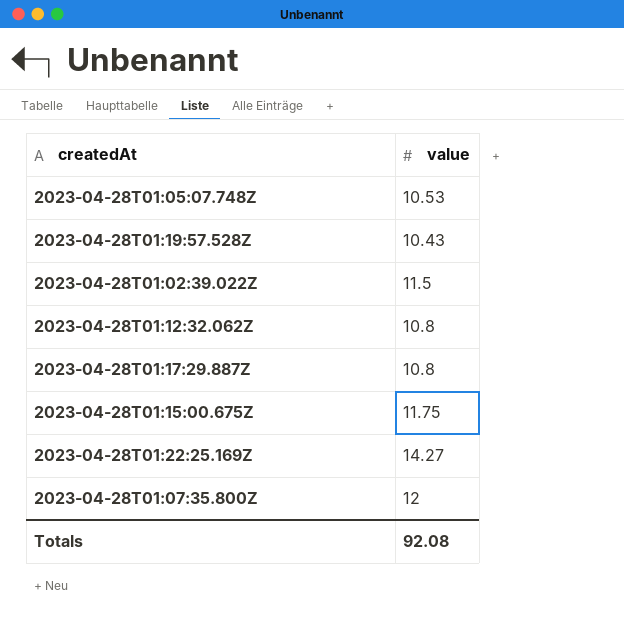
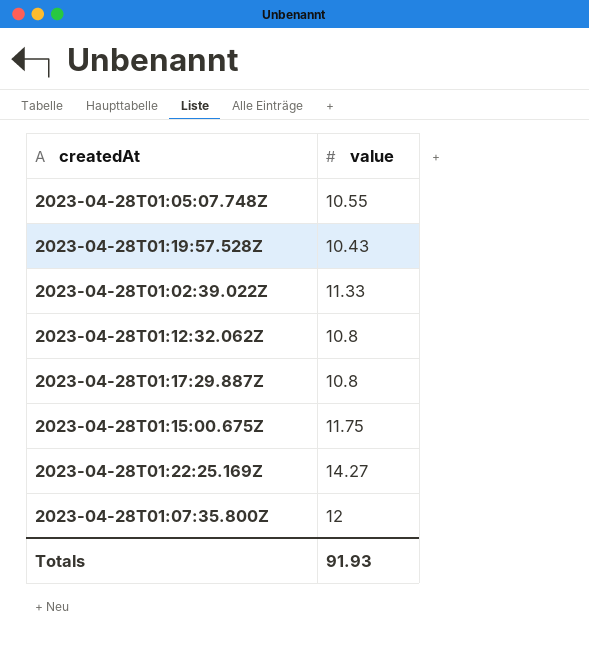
2023-04-28T01:05:07.748Z | value: 10.53 -> 10.55
2023-04-28T01:02:39.022Z | value: 11.5 -> 11.33
Totals | value: 92.08 -> 91.93

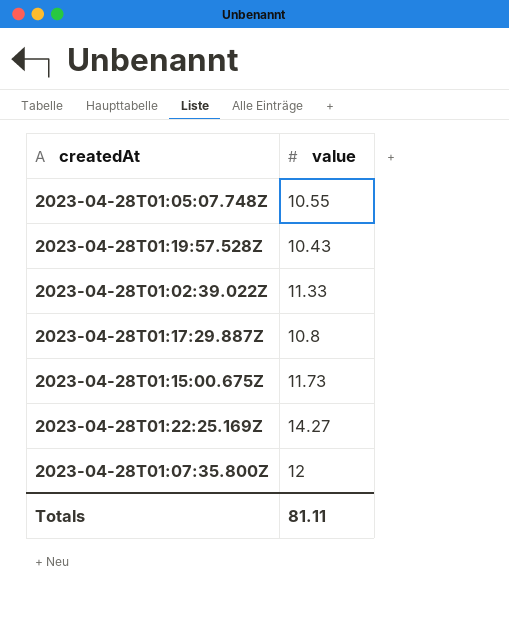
row 2023-04-28T01:12:32.062Z: 10.8 -> none
2023-04-28T01:15:00.675Z | value: 11.75 -> 11.73
Totals | value: 91.93 -> 81.11

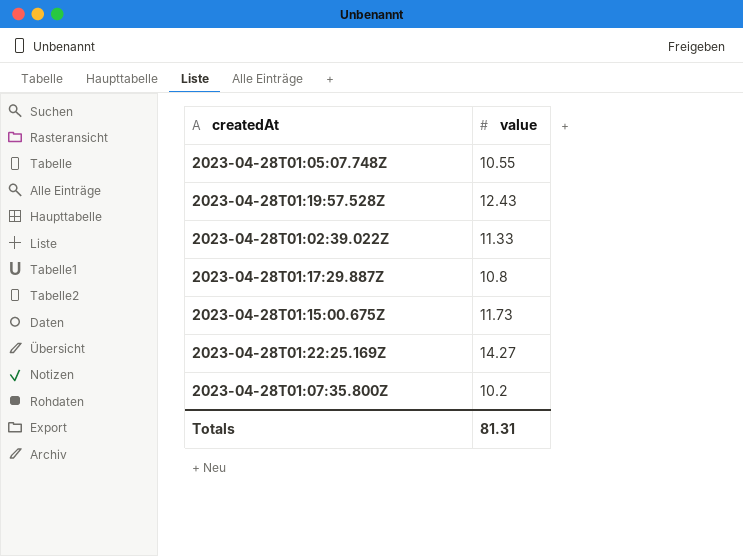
2023-04-28T01:19:57.528Z | value: 10.43 -> 12.43
2023-04-28T01:07:35.800Z | value: 12 -> 10.2
Totals | value: 81.11 -> 81.31

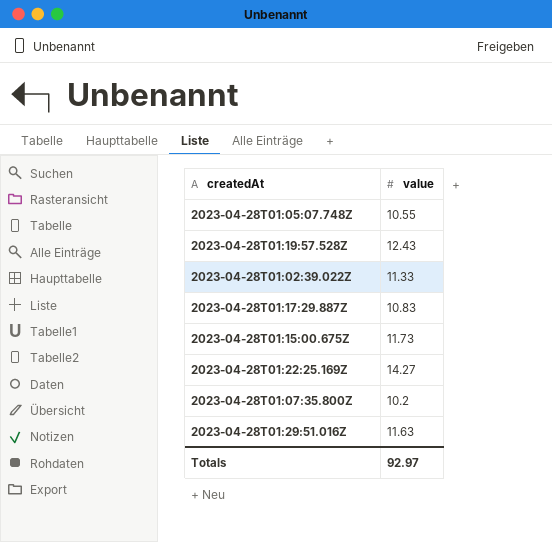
2023-04-28T01:17:29.887Z | value: 10.8 -> 10.83
row 2023-04-28T01:29:51.016Z: none -> 11.63
Totals | value: 81.31 -> 92.97

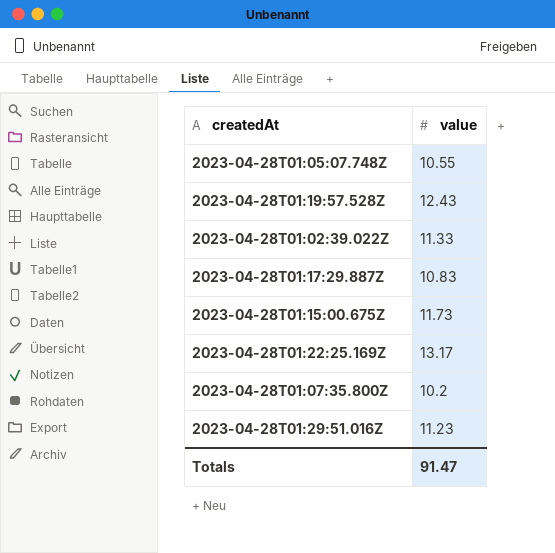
2023-04-28T01:22:25.169Z | value: 14.27 -> 13.17
2023-04-28T01:29:51.016Z | value: 11.63 -> 11.23
Totals | value: 92.97 -> 91.47

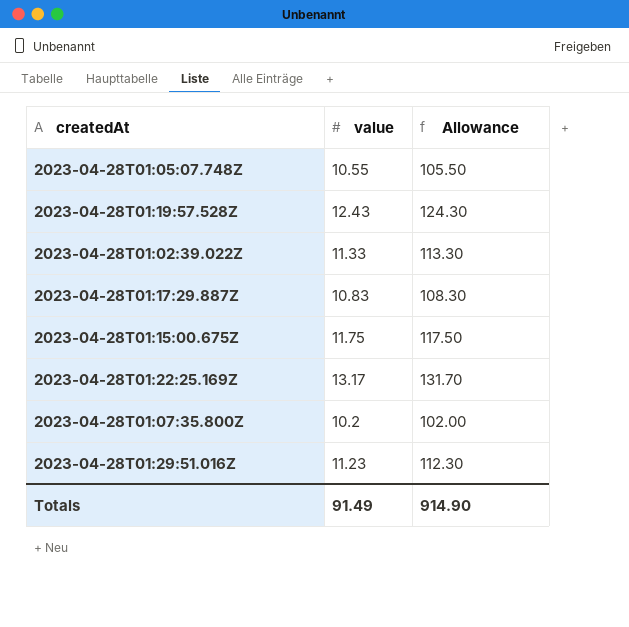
column Allowance | formula: none -> [value] * 10
2023-04-28T01:15:00.675Z | value: 11.73 -> 11.75
Totals | value: 91.47 -> 91.49

